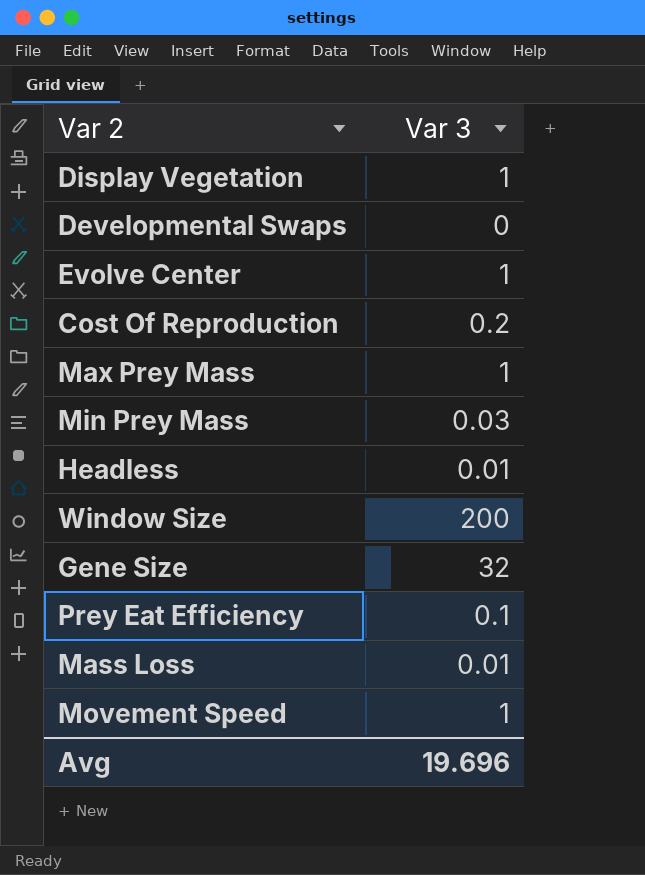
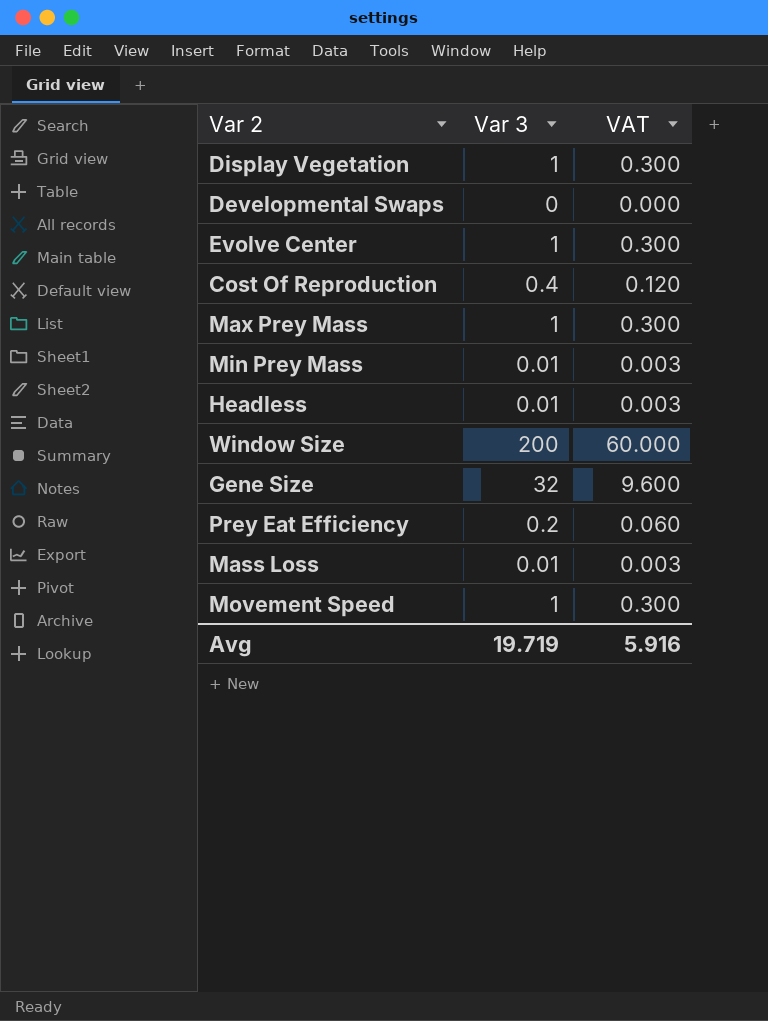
column VAT | formula: none -> [Var 3] * 0.3
Cost Of Reproduction | Var 3: 0.2 -> 0.4
Min Prey Mass | Var 3: 0.03 -> 0.01
Prey Eat Efficiency | Var 3: 0.1 -> 0.2
Avg | Var 3: 19.696 -> 19.719

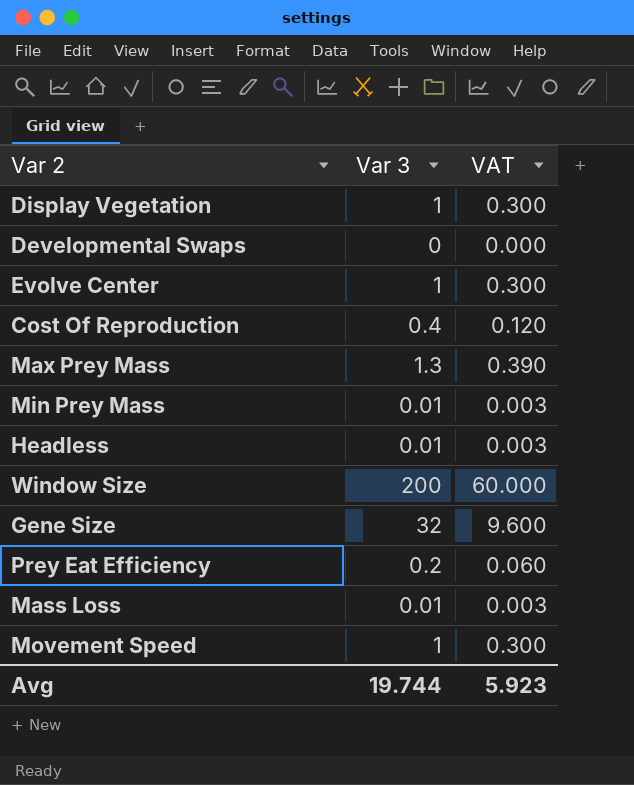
Max Prey Mass | Var 3: 1 -> 1.3
Max Prey Mass | VAT: 0.300 -> 0.390
Avg | Var 3: 19.719 -> 19.744
Avg | VAT: 5.916 -> 5.923

